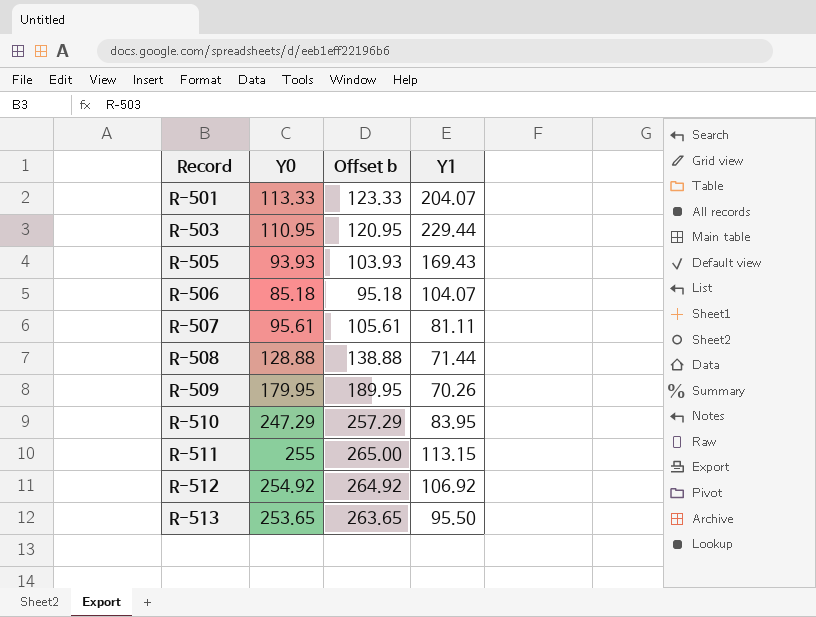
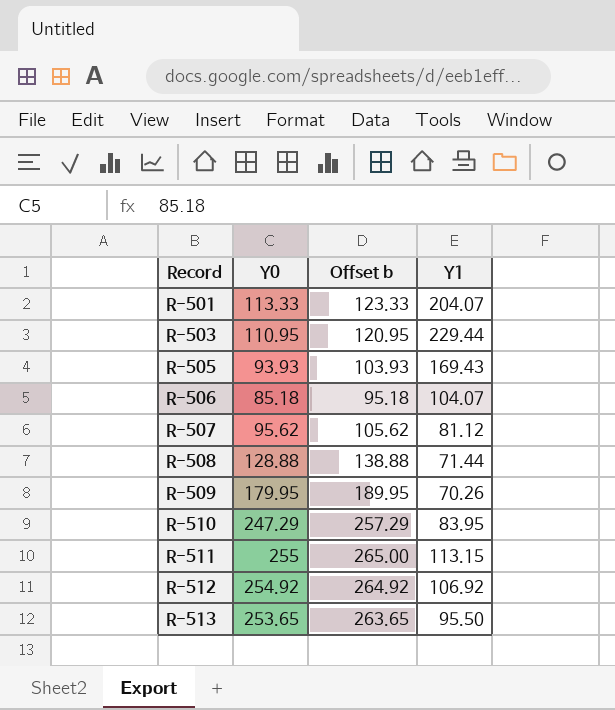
R-507 | Y0: 95.61 -> 95.62
R-507 | Offset b: 105.61 -> 105.62
R-507 | Y1: 81.11 -> 81.12

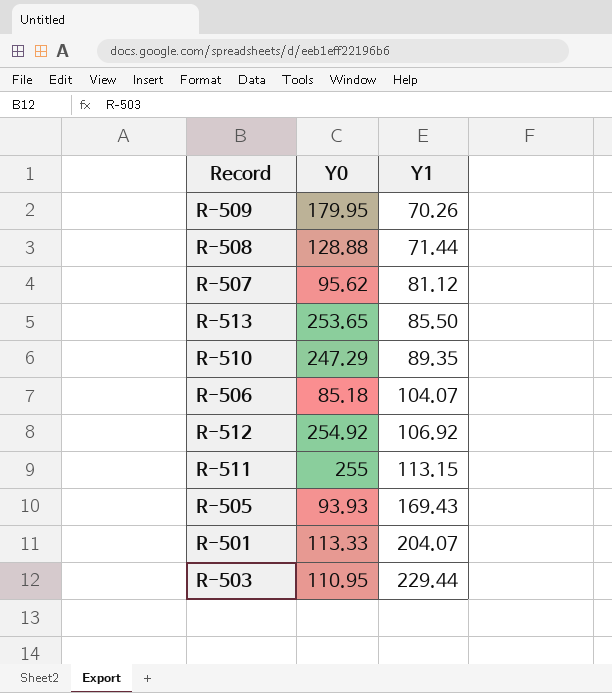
row order: Record ascending -> Y1 ascending
column Offset b | formula: [Y0] + 10 -> none
R-513 | Y1: 95.50 -> 85.50
R-510 | Y1: 83.95 -> 89.35

